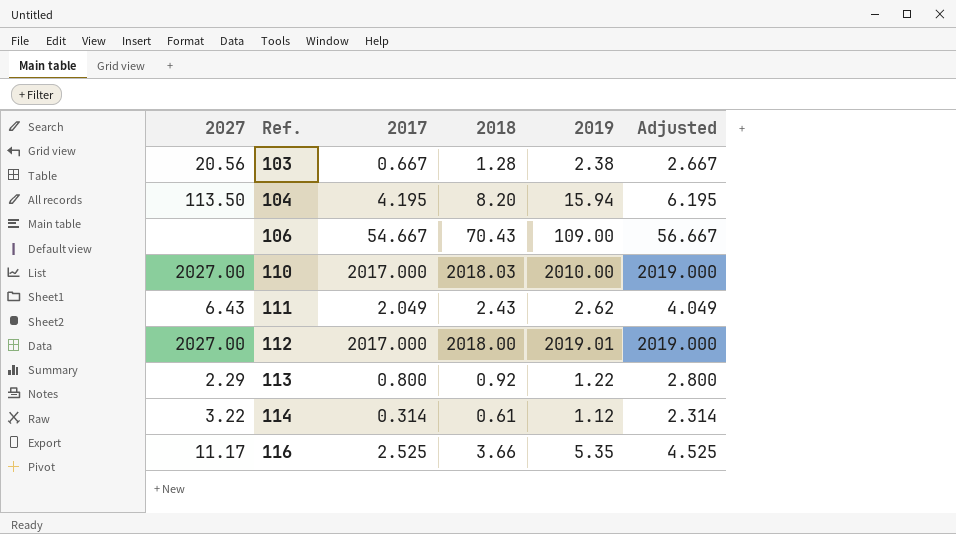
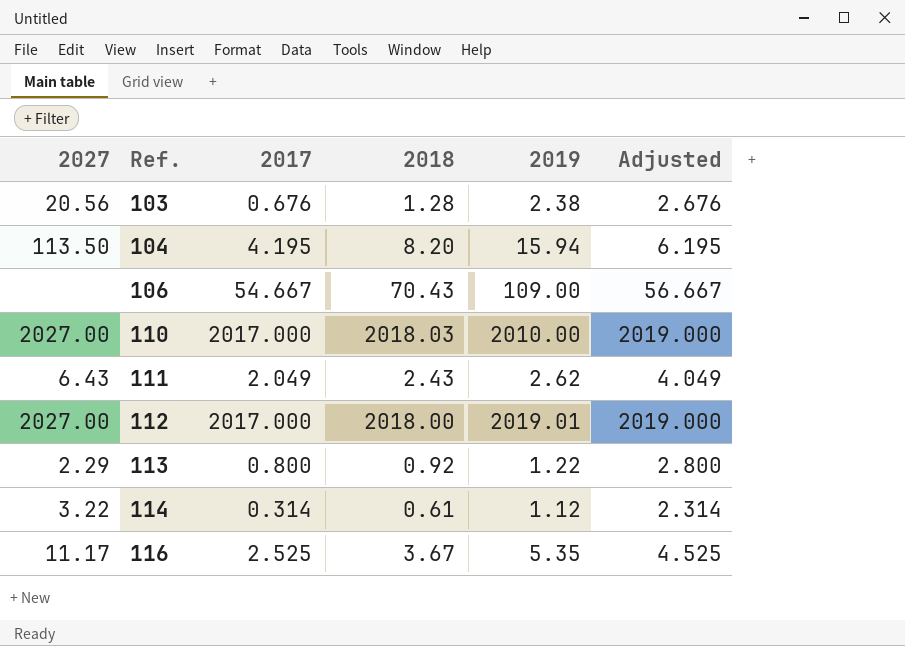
103 | 2017: 0.667 -> 0.676
103 | Adjusted: 2.667 -> 2.676
116 | 2018: 3.66 -> 3.67

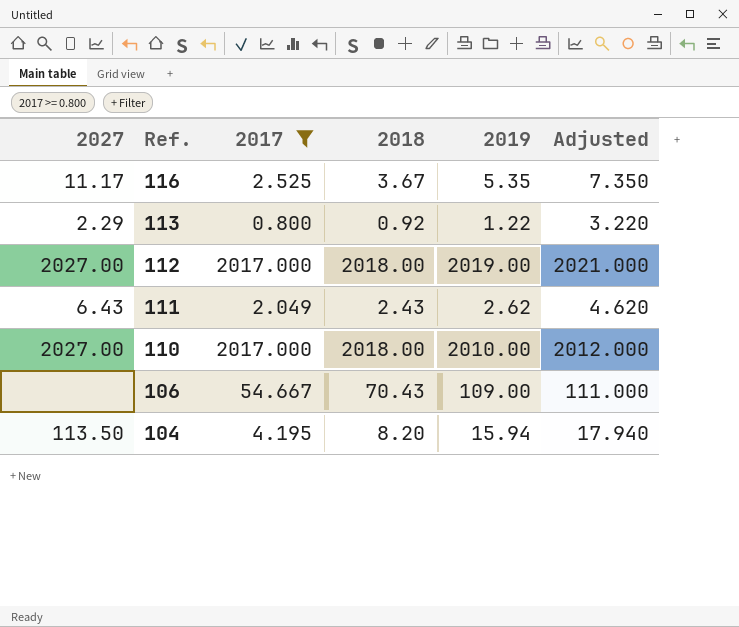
filter: none -> 2017 >= 0.800
row order: Ref. ascending -> Ref. descending
column Adjusted | formula: [2017] + 2 -> [2019] + 2
112 | 2019: 2019.01 -> 2019.00
110 | 2018: 2018.03 -> 2018.00

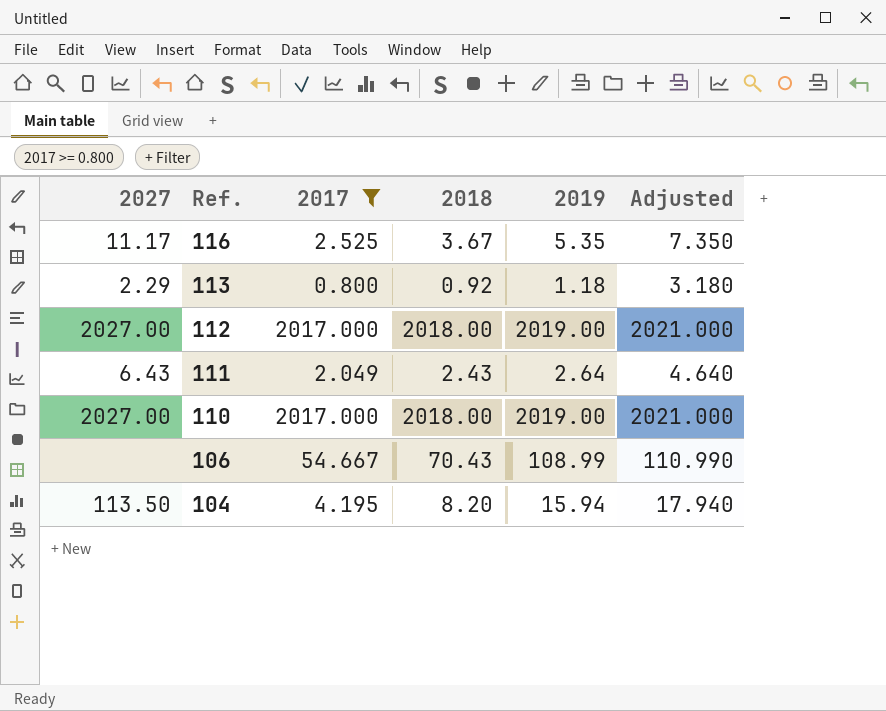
113 | 2019: 1.22 -> 1.18
113 | Adjusted: 3.220 -> 3.180
111 | 2019: 2.62 -> 2.64
111 | Adjusted: 4.620 -> 4.640
110 | 2019: 2010.00 -> 2019.00
110 | Adjusted: 2012.000 -> 2021.000
106 | 2019: 109.00 -> 108.99
106 | Adjusted: 111.000 -> 110.990

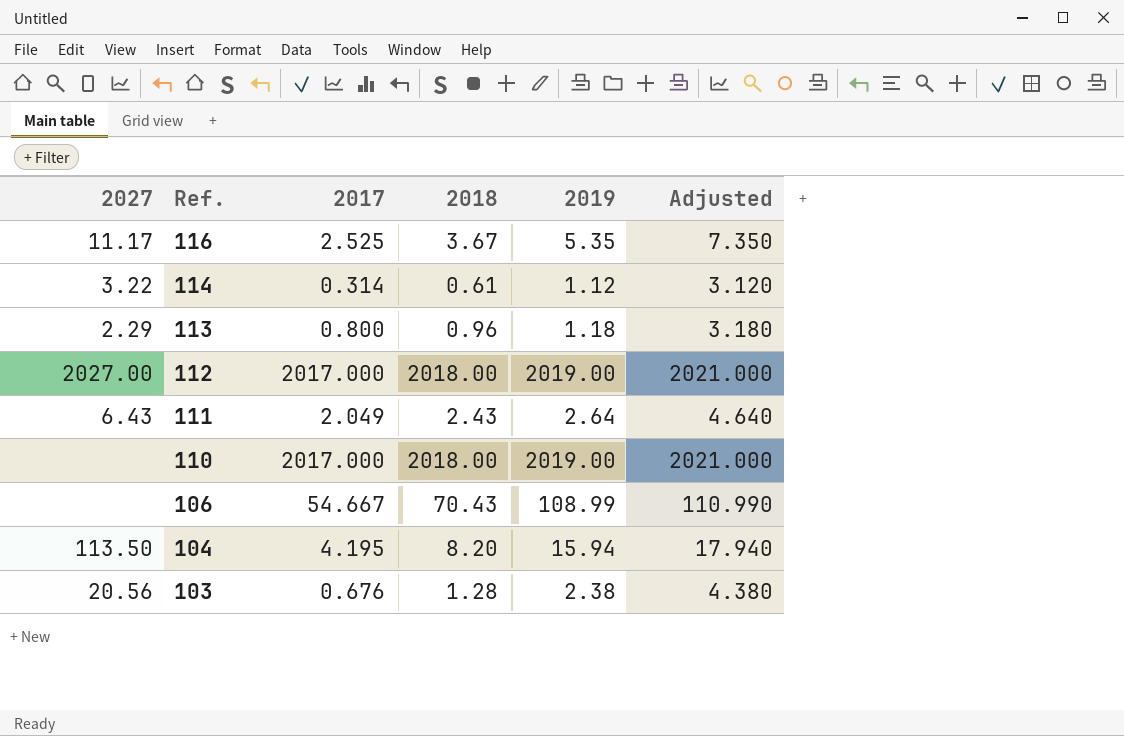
filter: 2017 >= 0.800 -> none
113 | 2018: 0.92 -> 0.96
110 | 2027: 2027.00 -> none

